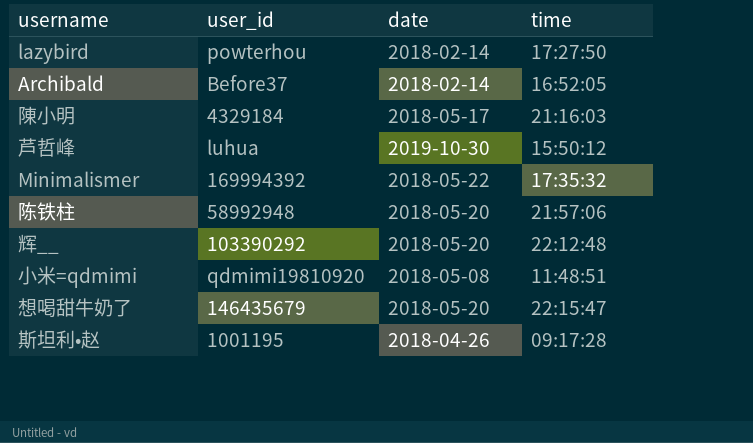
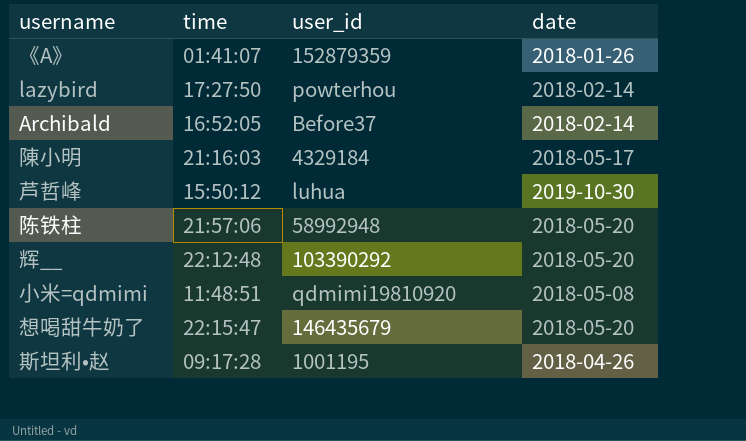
column time | position: 4 -> 2
row Minimalismer: 169994392 | 2018-05-22 | 17:35:32 -> none
row 《A》: none -> 01:41:07 | 152879359 | 2018-01-26

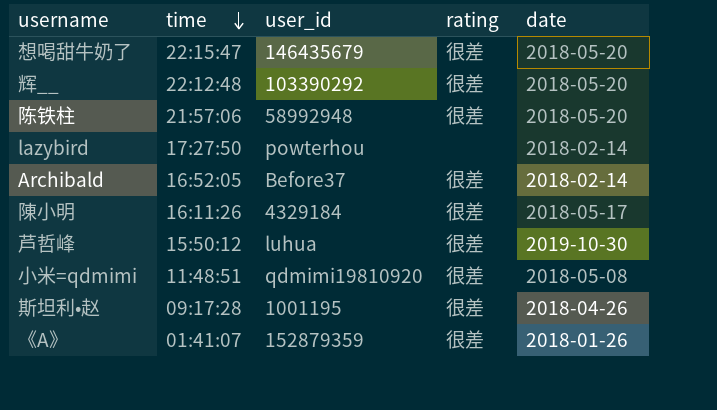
row order: none -> time descending
column rating | position: none -> 4
陳小明 | time: 21:16:03 -> 16:11:26

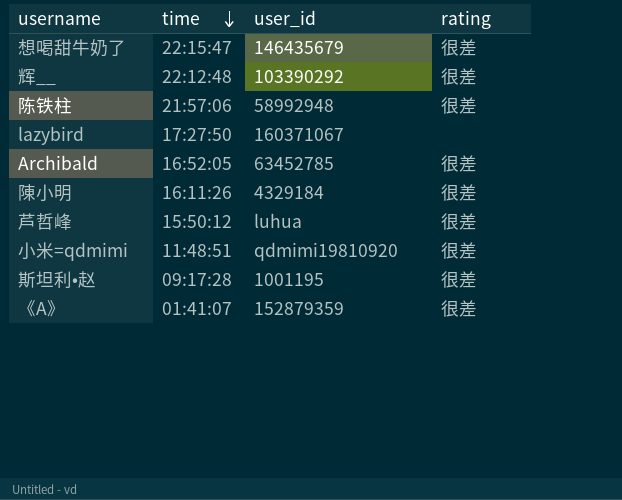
column date | position: 5 -> none
lazybird | user_id: powterhou -> 160371067
Archibald | user_id: Before37 -> 63452785

